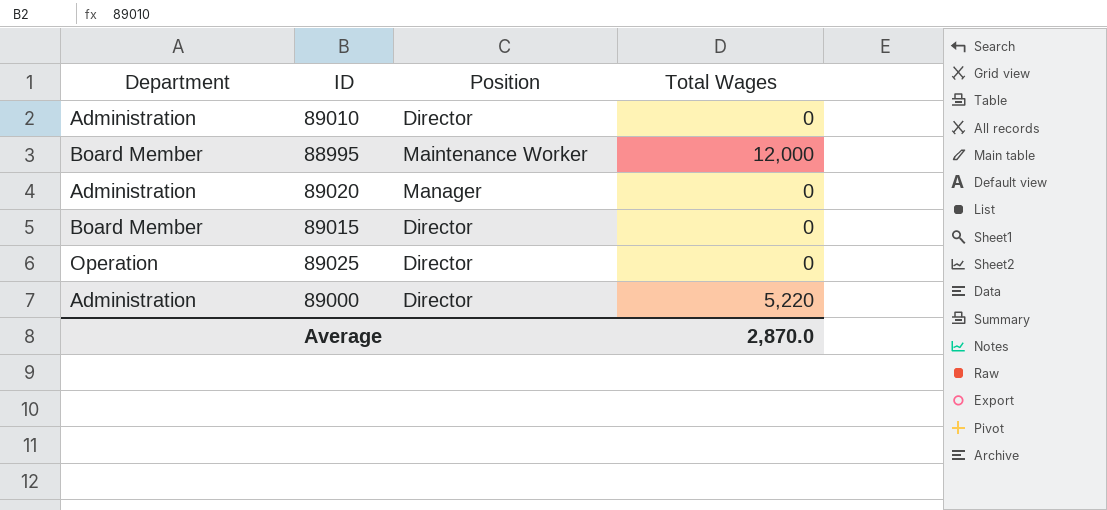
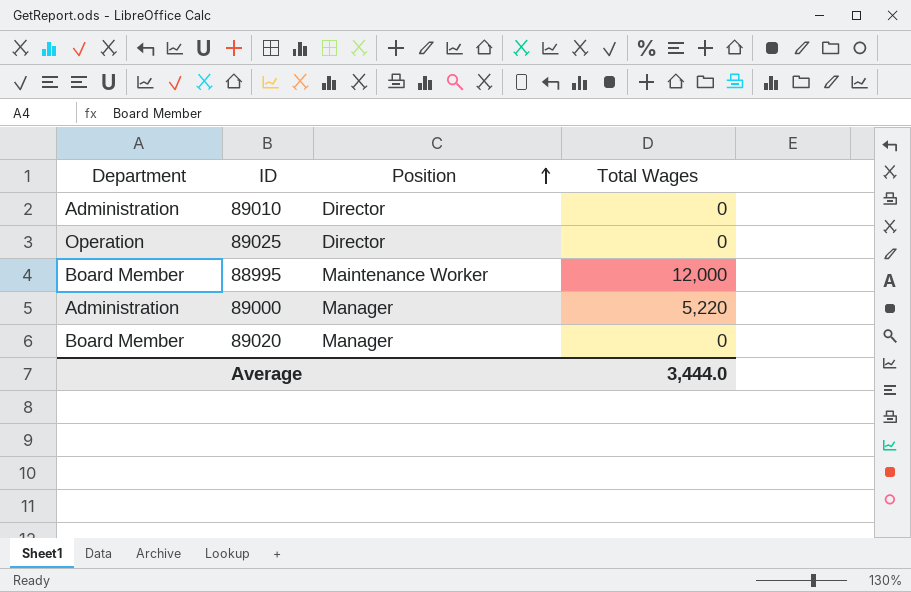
row order: none -> Position ascending
row 89015: Board Member | Director | 0 -> none
89000 | Position: Director -> Manager
89020 | Department: Administration -> Board Member
Average | Total Wages: 2,870.0 -> 3,444.0

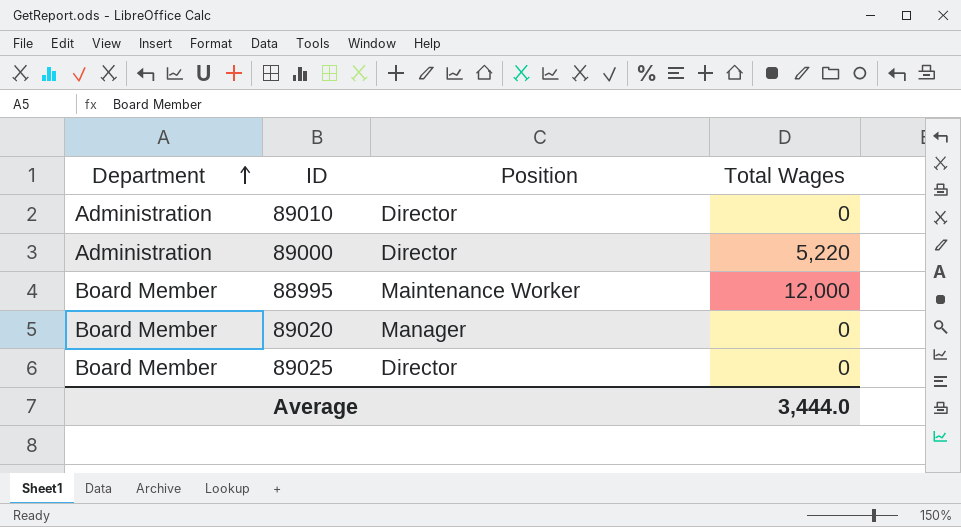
row order: Position ascending -> Department ascending
89000 | Position: Manager -> Director
89025 | Department: Operation -> Board Member

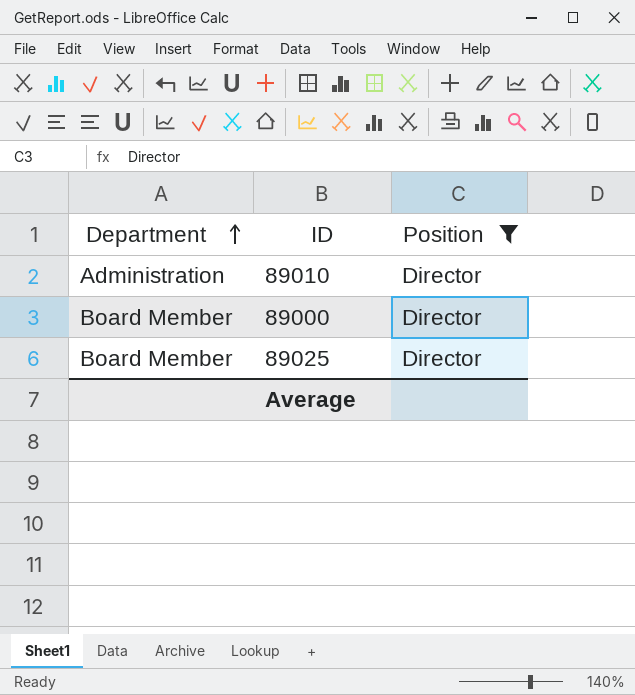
filter: none -> Position = Director
column Total Wages | position: 4 -> none
89000 | Department: Administration -> Board Member

